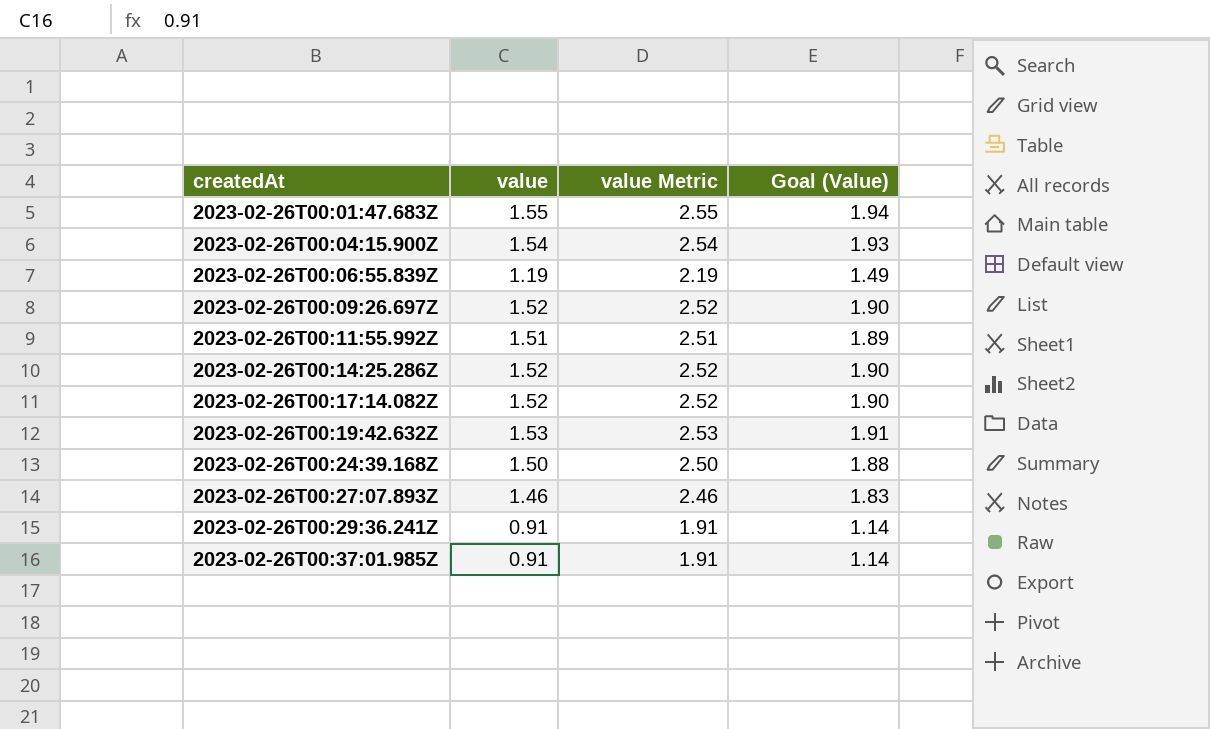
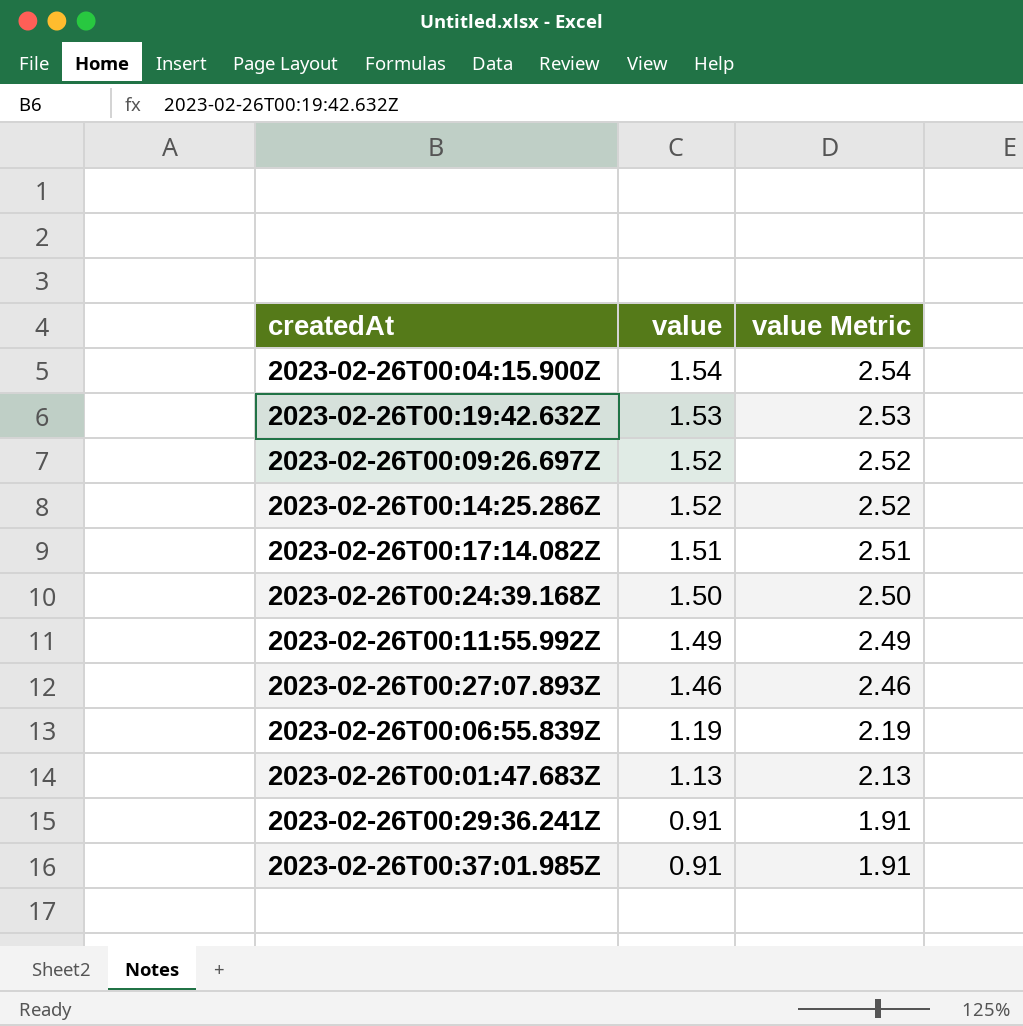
row order: createdAt ascending -> value descending
column Goal (Value) | formula: [value] * 1.25 -> none
2023-02-26T00:17:14.082Z | value: 1.52 -> 1.51
2023-02-26T00:17:14.082Z | value Metric: 2.52 -> 2.51
2023-02-26T00:11:55.992Z | value: 1.51 -> 1.49
2023-02-26T00:11:55.992Z | value Metric: 2.51 -> 2.49
2023-02-26T00:01:47.683Z | value: 1.55 -> 1.13
2023-02-26T00:01:47.683Z | value Metric: 2.55 -> 2.13

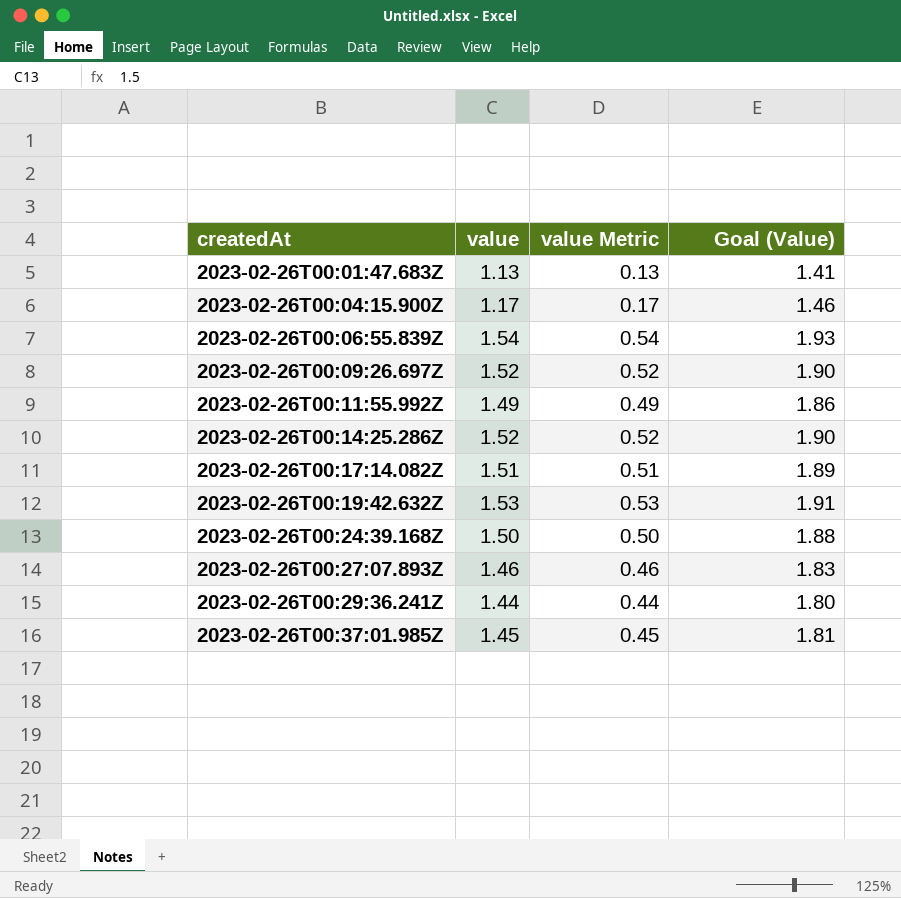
row order: value descending -> createdAt ascending
column value Metric | formula: [value] + 1 -> [value] - 1
column Goal (Value) | formula: none -> [value] * 1.25
2023-02-26T00:04:15.900Z | value: 1.54 -> 1.17
2023-02-26T00:06:55.839Z | value: 1.19 -> 1.54
2023-02-26T00:29:36.241Z | value: 0.91 -> 1.44
2023-02-26T00:37:01.985Z | value: 0.91 -> 1.45

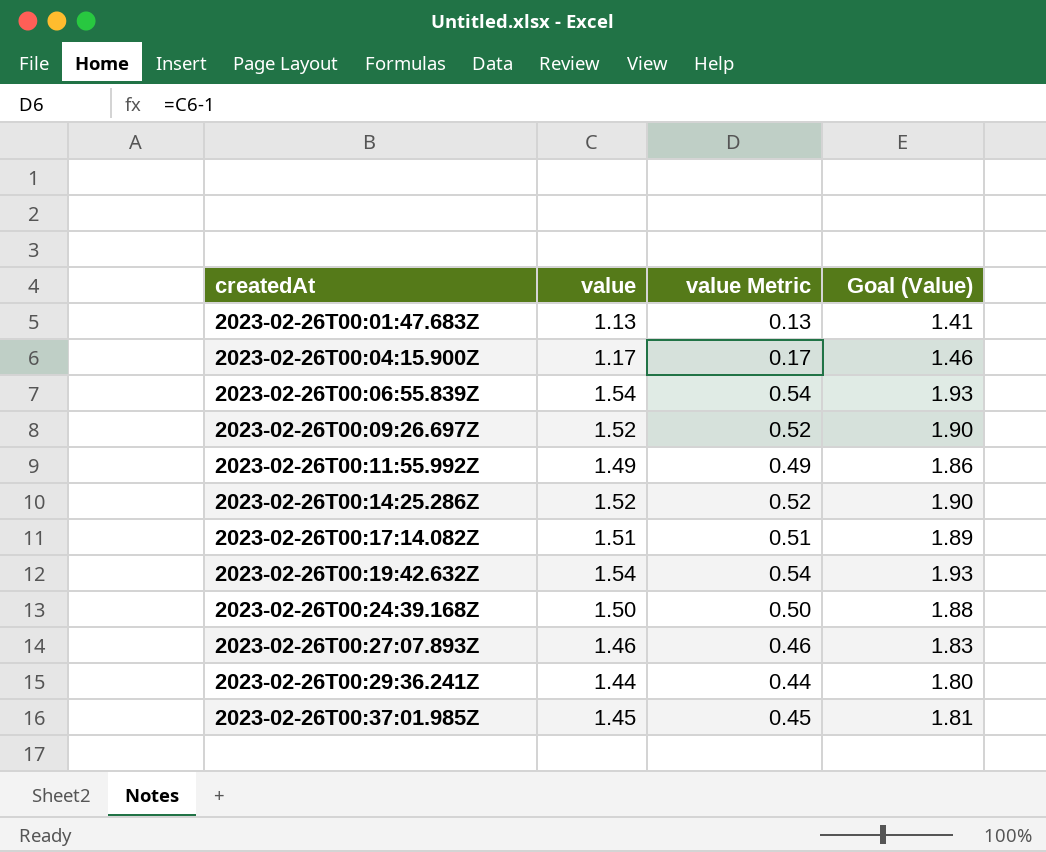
2023-02-26T00:19:42.632Z | value: 1.53 -> 1.54
2023-02-26T00:19:42.632Z | value Metric: 0.53 -> 0.54
2023-02-26T00:19:42.632Z | Goal (Value): 1.91 -> 1.93

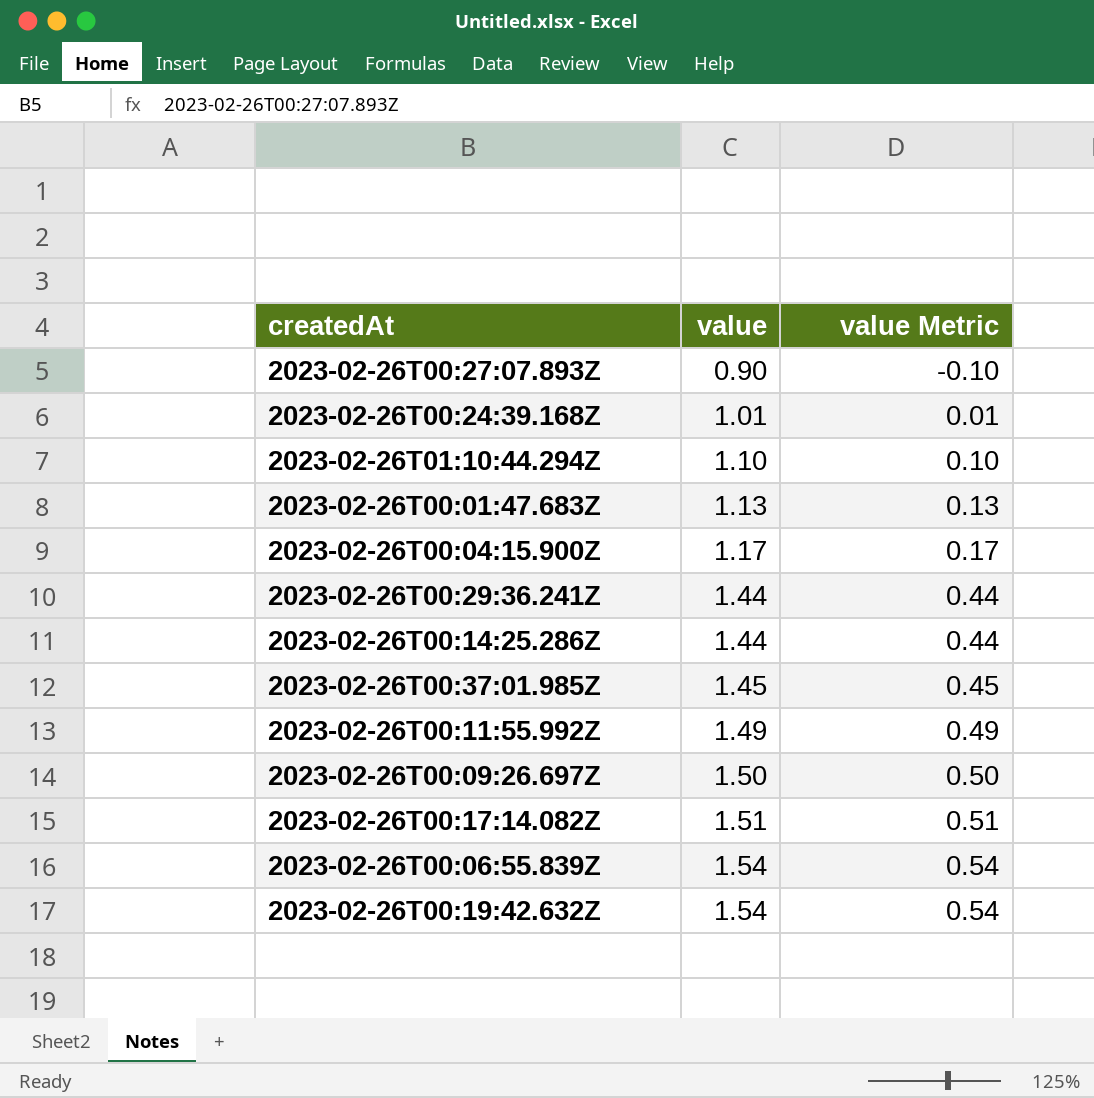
row order: createdAt ascending -> value ascending
column Goal (Value) | formula: [value] * 1.25 -> none
2023-02-26T00:27:07.893Z | value: 1.46 -> 0.90
2023-02-26T00:27:07.893Z | value Metric: 0.46 -> -0.10
2023-02-26T00:24:39.168Z | value: 1.50 -> 1.01
2023-02-26T00:24:39.168Z | value Metric: 0.50 -> 0.01
row 2023-02-26T01:10:44.294Z: none -> 1.10 | 0.10
2023-02-26T00:14:25.286Z | value: 1.52 -> 1.44
2023-02-26T00:14:25.286Z | value Metric: 0.52 -> 0.44
2023-02-26T00:09:26.697Z | value: 1.52 -> 1.50
2023-02-26T00:09:26.697Z | value Metric: 0.52 -> 0.50

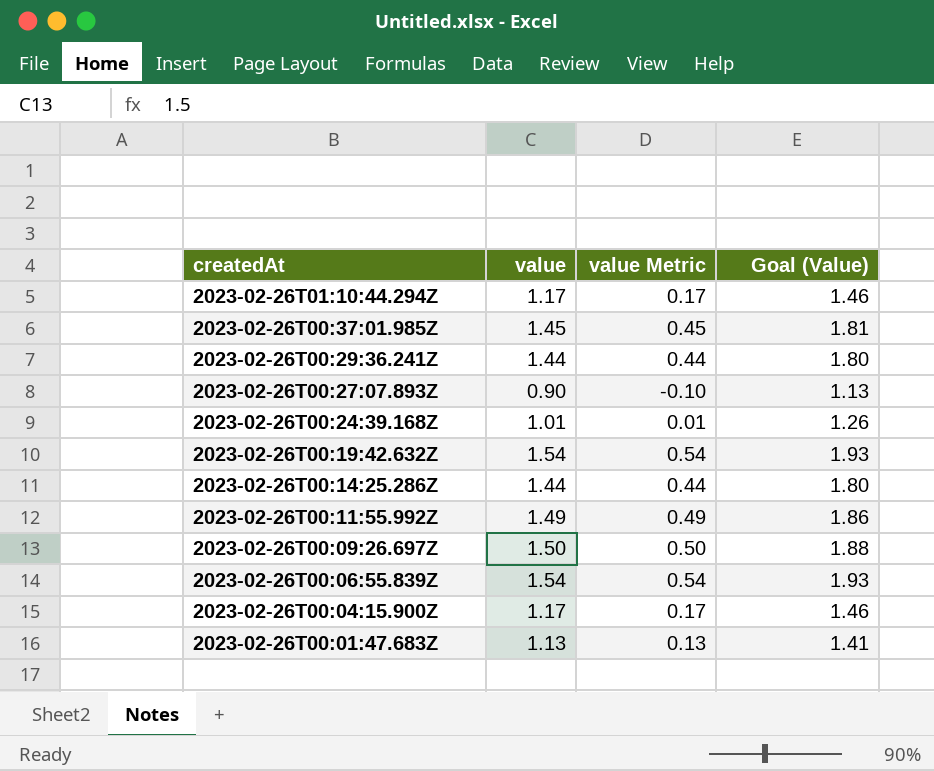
row order: value ascending -> createdAt descending
column Goal (Value) | formula: none -> [value] * 1.25
row 2023-02-26T00:17:14.082Z: 1.51 | 0.51 -> none
2023-02-26T01:10:44.294Z | value: 1.10 -> 1.17
2023-02-26T01:10:44.294Z | value Metric: 0.10 -> 0.17

